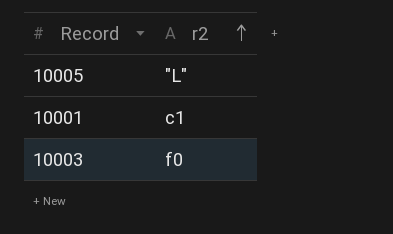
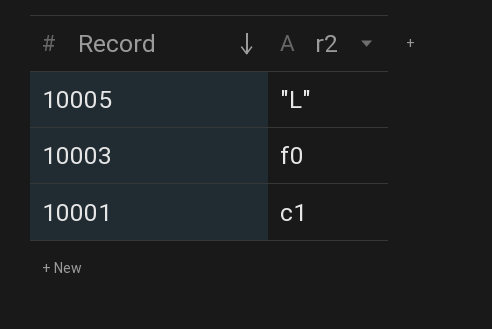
row order: r2 ascending -> Record descending

